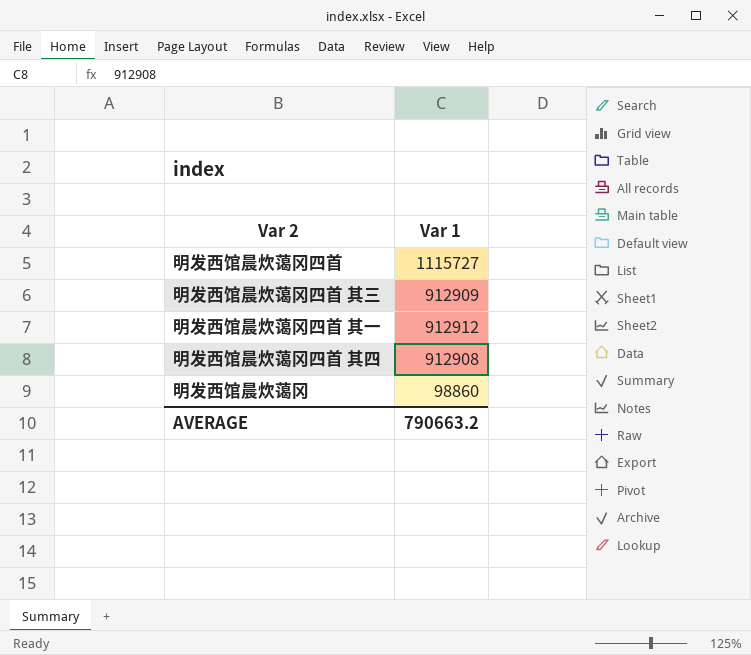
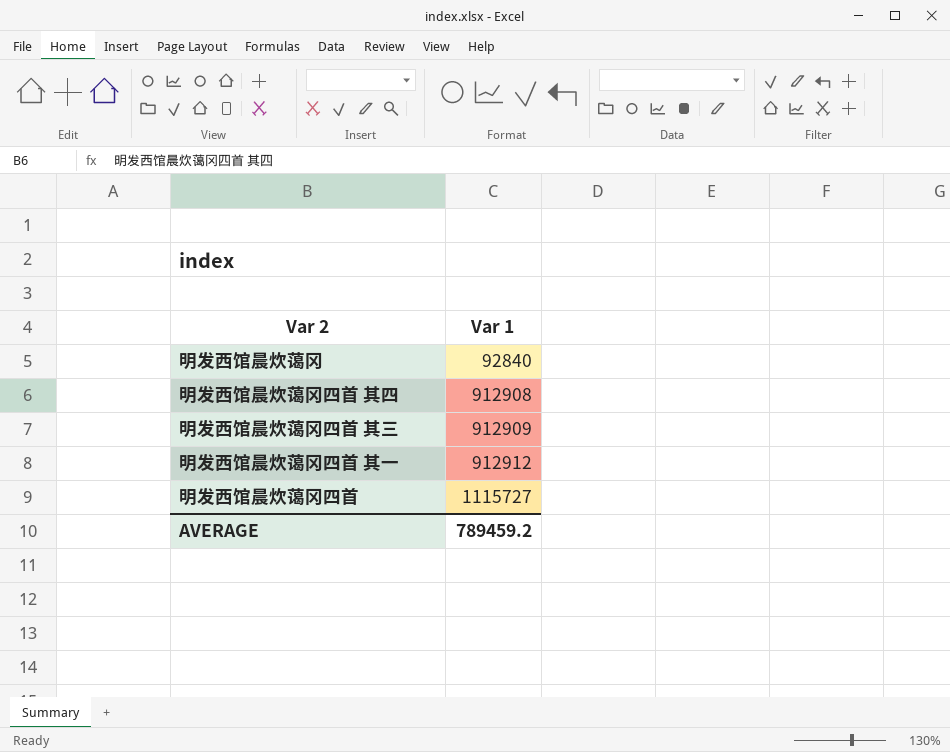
row order: none -> Var 1 ascending
明发西馆晨炊蔼冈 | Var 1: 98860 -> 92840
AVERAGE | Var 1: 790663.2 -> 789459.2

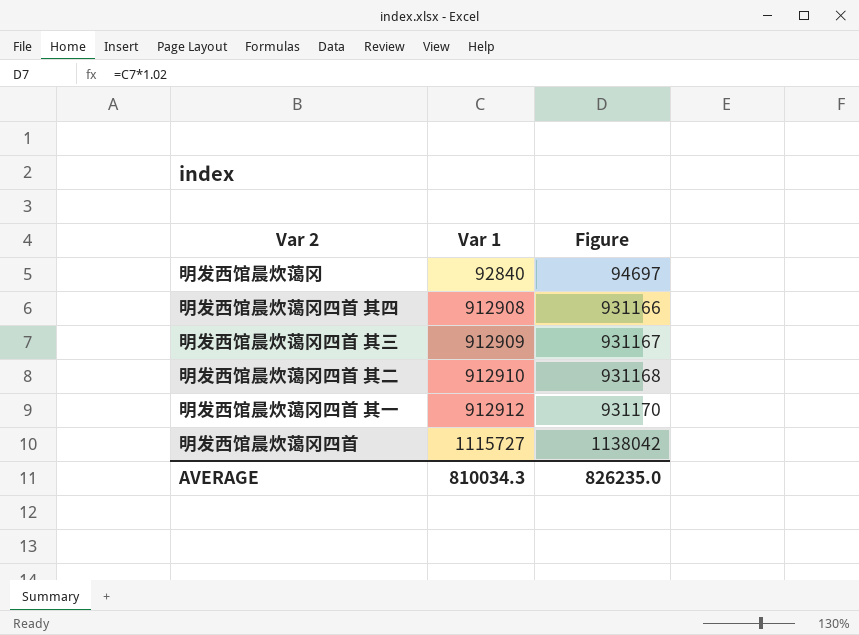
column Figure | formula: none -> [Var 1] * 1.02
row 明发西馆晨炊蔼冈四首 其二: none -> 912910 | 931168
AVERAGE | Var 1: 789459.2 -> 810034.3

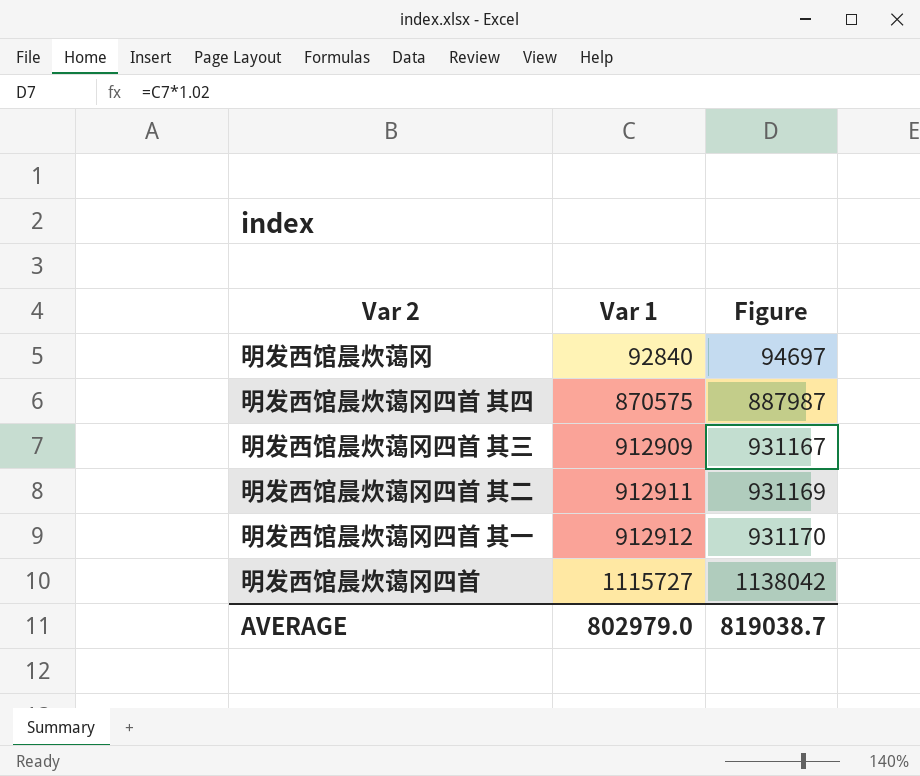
明发西馆晨炊蔼冈四首 其四 | Var 1: 912908 -> 870575
明发西馆晨炊蔼冈四首 其四 | Figure: 931166 -> 887987
明发西馆晨炊蔼冈四首 其二 | Var 1: 912910 -> 912911
明发西馆晨炊蔼冈四首 其二 | Figure: 931168 -> 931169
AVERAGE | Var 1: 810034.3 -> 802979.0
AVERAGE | Figure: 826235.0 -> 819038.7

